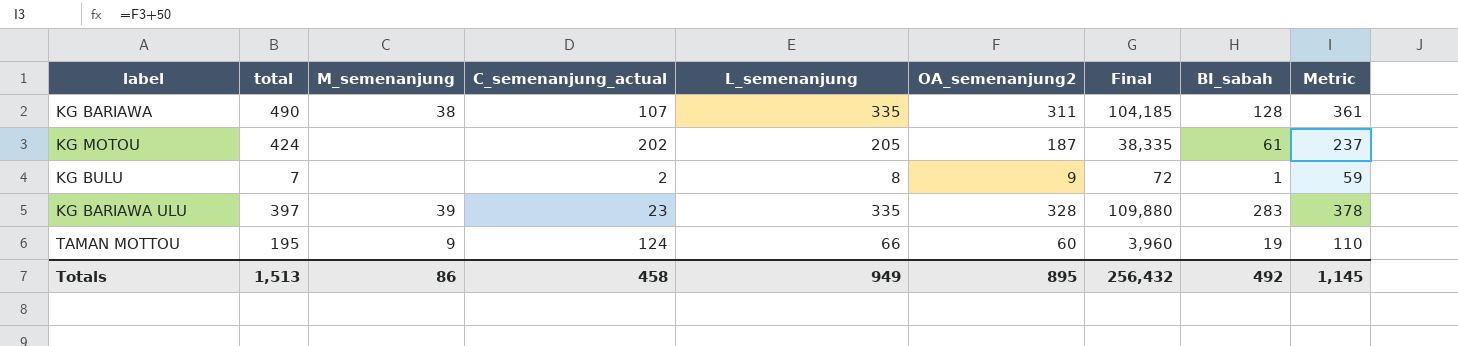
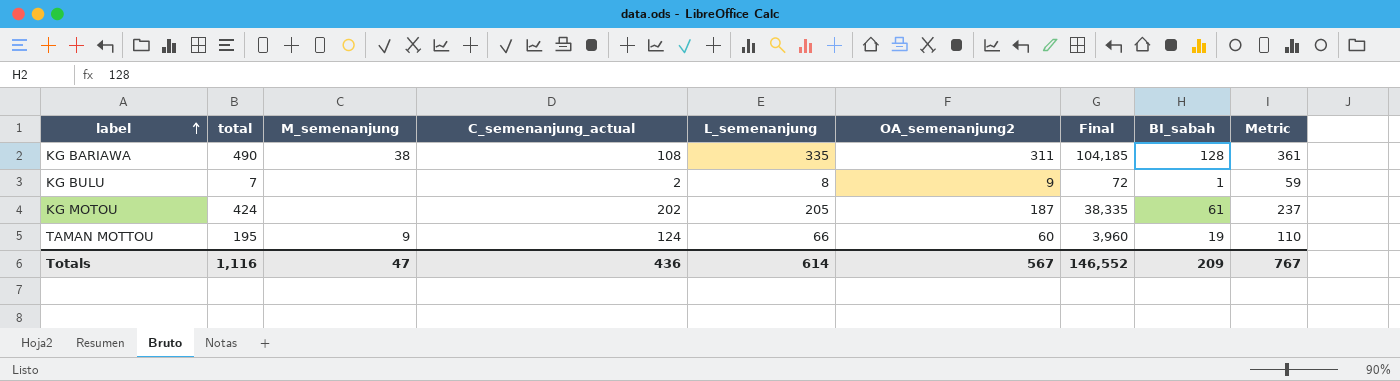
row order: none -> label ascending
row KG BARIAWA ULU: 397 | 39 | 23 | 335 | 328 | 109,880 | 283 | 378 -> none
KG BARIAWA | C_semenanjung_actual: 107 -> 108
Totals | total: 1,513 -> 1,116
Totals | M_semenanjung: 86 -> 47
Totals | C_semenanjung_actual: 458 -> 436
Totals | L_semenanjung: 949 -> 614
Totals | OA_semenanjung2: 895 -> 567
Totals | Final: 256,432 -> 146,552
Totals | BI_sabah: 492 -> 209
Totals | Metric: 1,145 -> 767

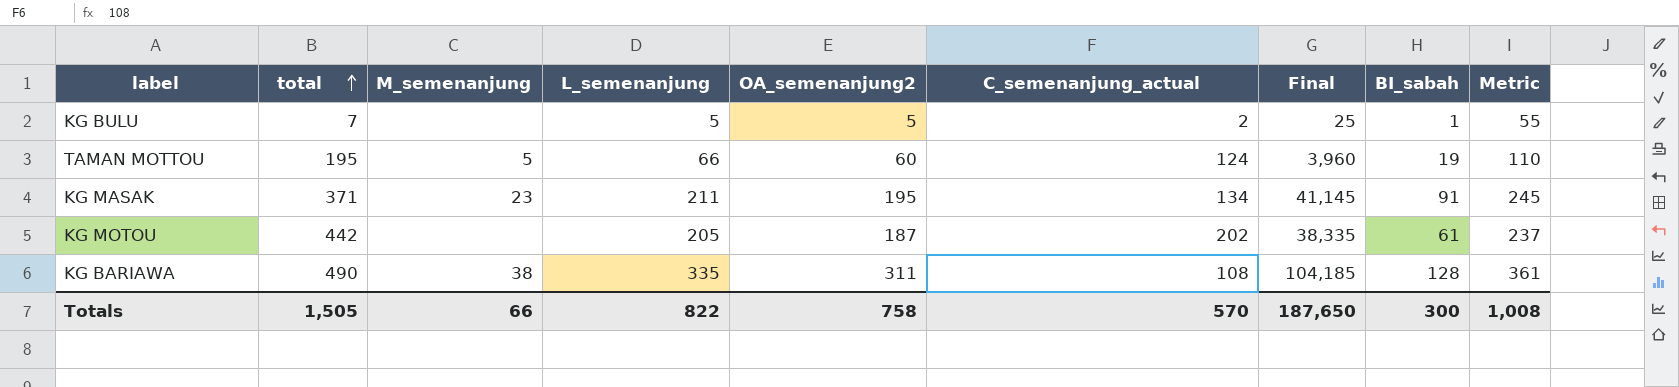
row order: label ascending -> total ascending
column C_semenanjung_actual | position: 4 -> 6
KG BULU | L_semenanjung: 8 -> 5
KG BULU | OA_semenanjung2: 9 -> 5
KG BULU | Final: 72 -> 25
KG BULU | Metric: 59 -> 55
TAMAN MOTTOU | M_semenanjung: 9 -> 5
row KG MASAK: none -> 371 | 23 | 211 | 195 | 134 | 41,145 | 91 | 245
KG MOTOU | total: 424 -> 442
Totals | total: 1,116 -> 1,505
Totals | M_semenanjung: 47 -> 66
Totals | L_semenanjung: 614 -> 822
Totals | OA_semenanjung2: 567 -> 758
Totals | C_semenanjung_actual: 436 -> 570
Totals | Final: 146,552 -> 187,650
Totals | BI_sabah: 209 -> 300
Totals | Metric: 767 -> 1,008

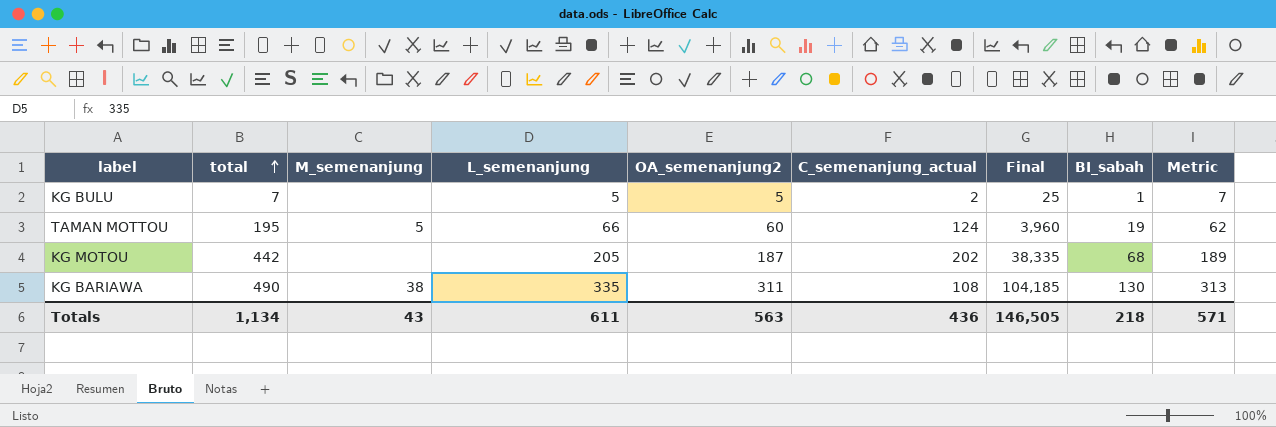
column Metric | formula: [OA_semenanjung2] + 50 -> [OA_semenanjung2] + 2
row KG MASAK: 371 | 23 | 211 | 195 | 134 | 41,145 | 91 | 245 -> none
KG MOTOU | BI_sabah: 61 -> 68
KG BARIAWA | BI_sabah: 128 -> 130
Totals | total: 1,505 -> 1,134
Totals | M_semenanjung: 66 -> 43
Totals | L_semenanjung: 822 -> 611
Totals | OA_semenanjung2: 758 -> 563
Totals | C_semenanjung_actual: 570 -> 436
Totals | Final: 187,650 -> 146,505
Totals | BI_sabah: 300 -> 218
Totals | Metric: 1,008 -> 571

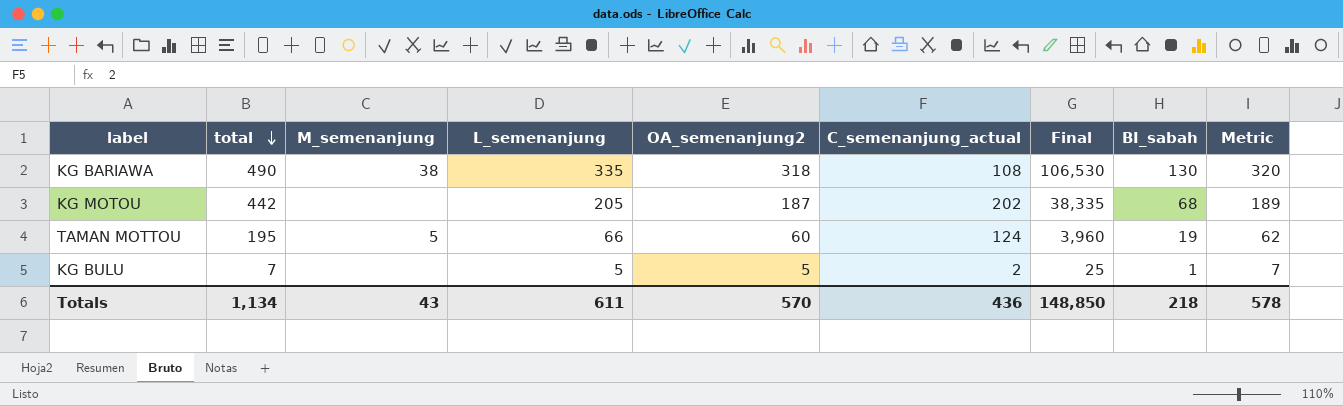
row order: total ascending -> total descending
KG BARIAWA | OA_semenanjung2: 311 -> 318
KG BARIAWA | Final: 104,185 -> 106,530
KG BARIAWA | Metric: 313 -> 320
Totals | OA_semenanjung2: 563 -> 570
Totals | Final: 146,505 -> 148,850
Totals | Metric: 571 -> 578

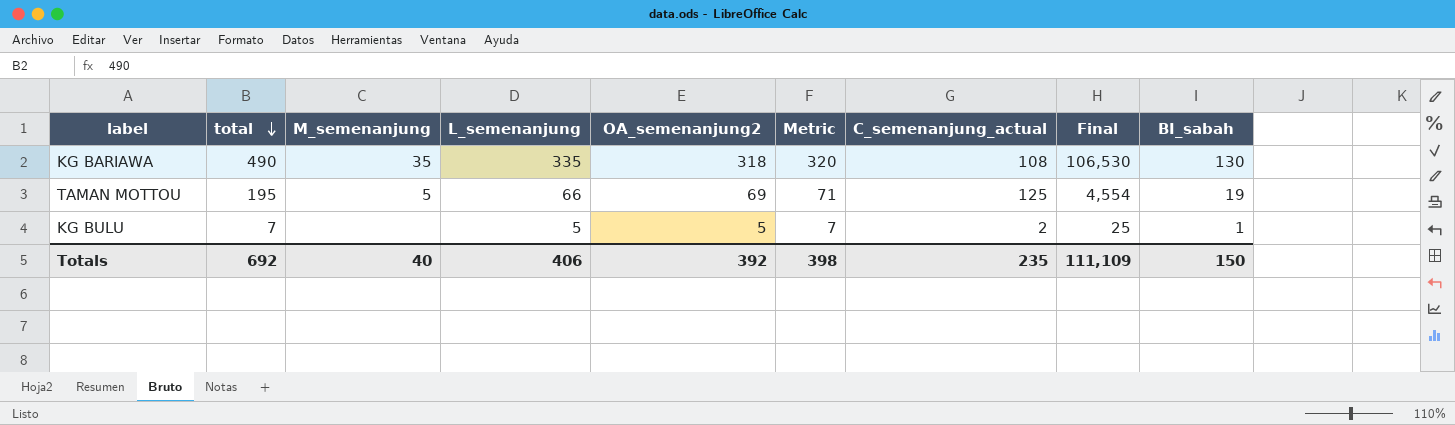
column Metric | position: 9 -> 6
row KG MOTOU: 442 | none | 205 | 187 | 202 | 38,335 | 68 | 189 -> none
KG BARIAWA | M_semenanjung: 38 -> 35
TAMAN MOTTOU | OA_semenanjung2: 60 -> 69
TAMAN MOTTOU | Metric: 62 -> 71
TAMAN MOTTOU | C_semenanjung_actual: 124 -> 125
TAMAN MOTTOU | Final: 3,960 -> 4,554
Totals | total: 1,134 -> 692
Totals | M_semenanjung: 43 -> 40
Totals | L_semenanjung: 611 -> 406
Totals | OA_semenanjung2: 570 -> 392
Totals | Metric: 578 -> 398
Totals | C_semenanjung_actual: 436 -> 235
Totals | Final: 148,850 -> 111,109
Totals | BI_sabah: 218 -> 150

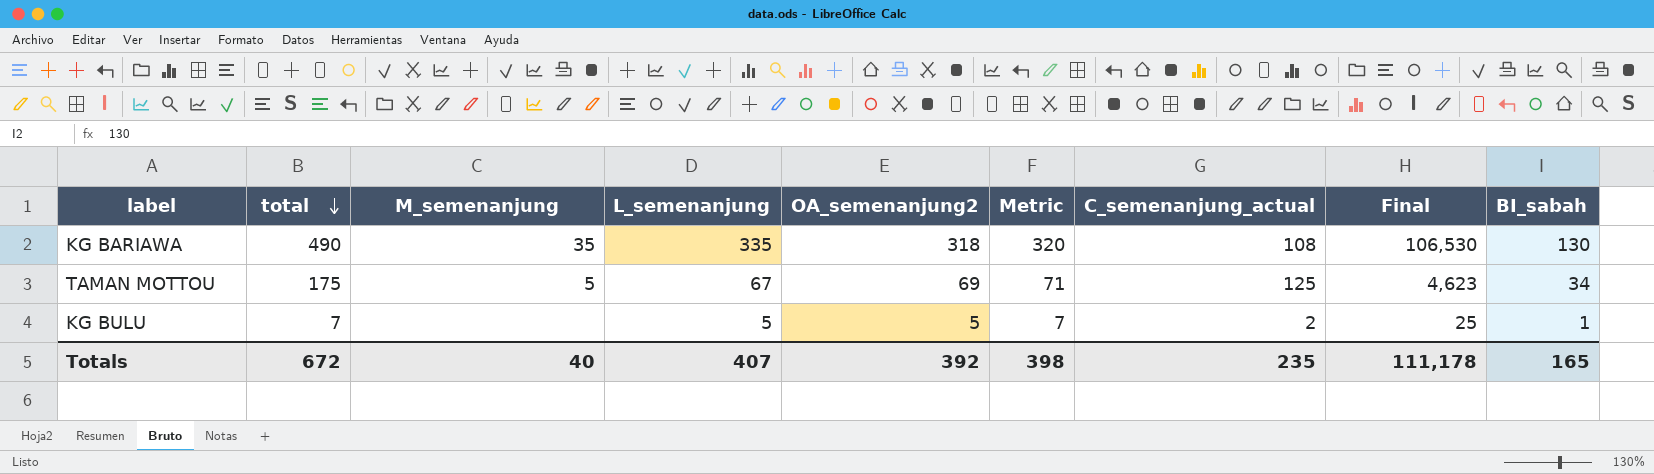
TAMAN MOTTOU | total: 195 -> 175
TAMAN MOTTOU | L_semenanjung: 66 -> 67
TAMAN MOTTOU | Final: 4,554 -> 4,623
TAMAN MOTTOU | BI_sabah: 19 -> 34
Totals | total: 692 -> 672
Totals | L_semenanjung: 406 -> 407
Totals | Final: 111,109 -> 111,178
Totals | BI_sabah: 150 -> 165

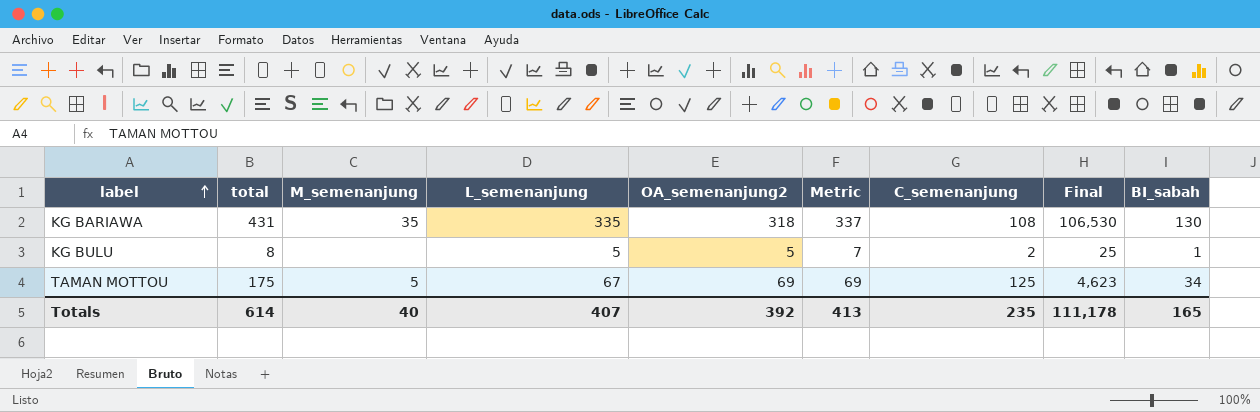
row order: total descending -> label ascending
column Metric | formula: [OA_semenanjung2] + 2 -> [L_semenanjung] + 2
column name: C_semenanjung_actual -> C_semenanjung
KG BARIAWA | total: 490 -> 431
KG BULU | total: 7 -> 8
Totals | total: 672 -> 614
Totals | Metric: 398 -> 413

